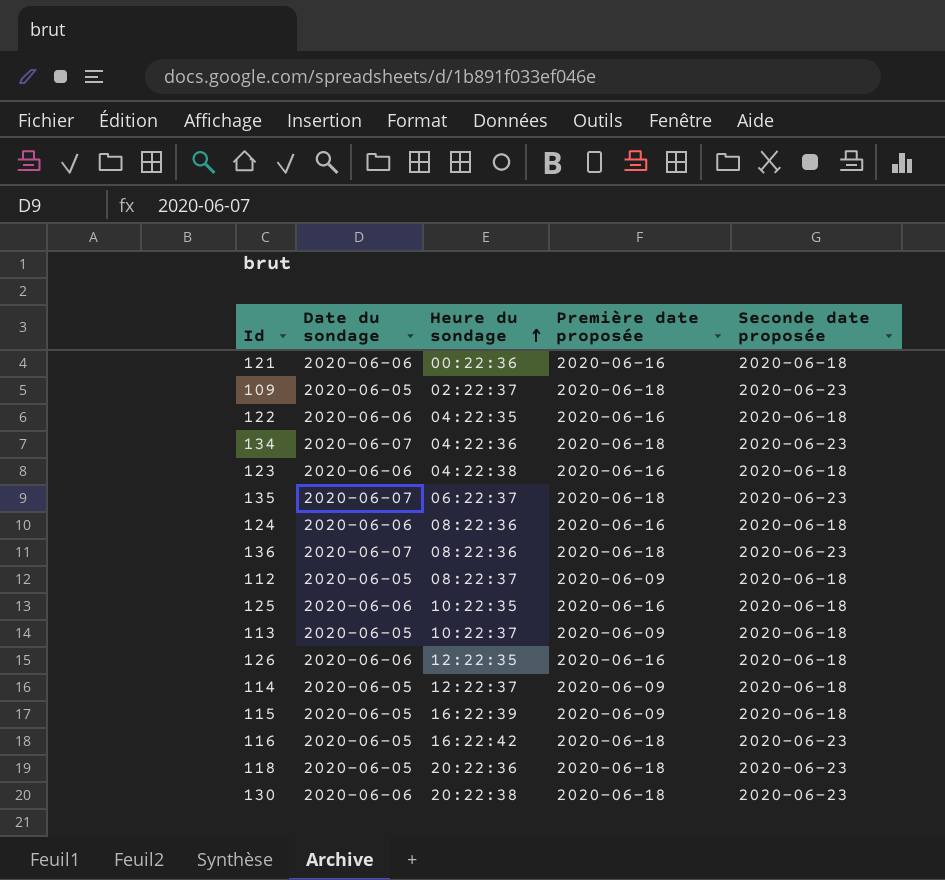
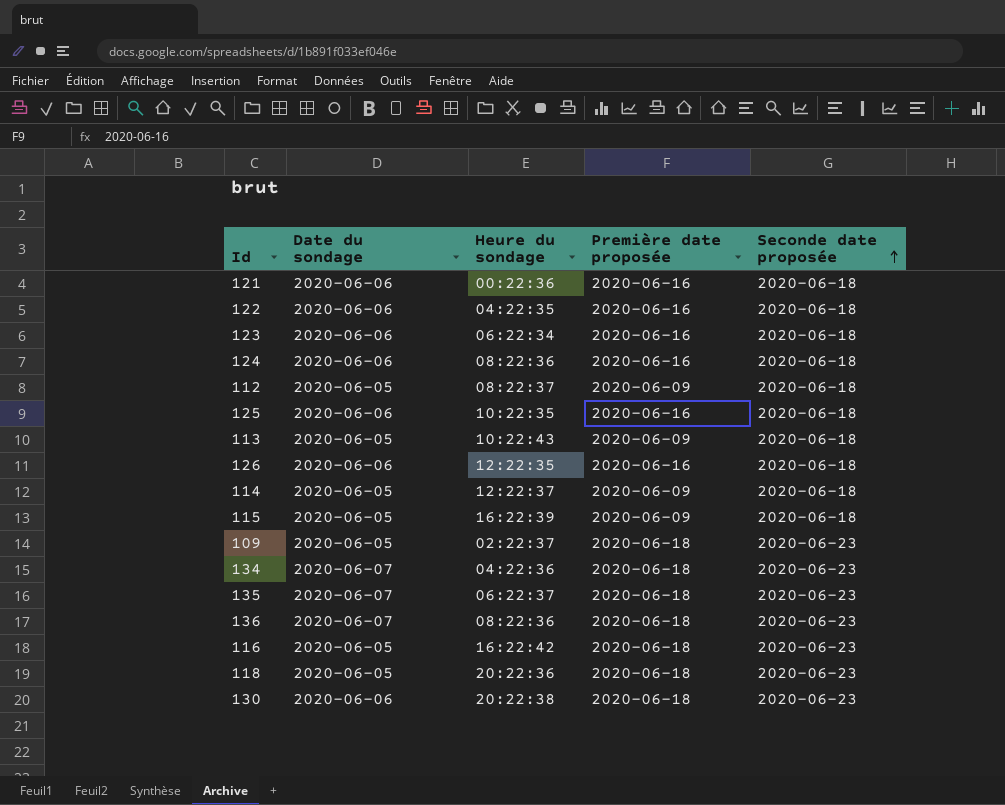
row order: Heure du sondage ascending -> Seconde date proposée ascending
123 | Heure du sondage: 04:22:38 -> 06:22:34
113 | Heure du sondage: 10:22:37 -> 10:22:43

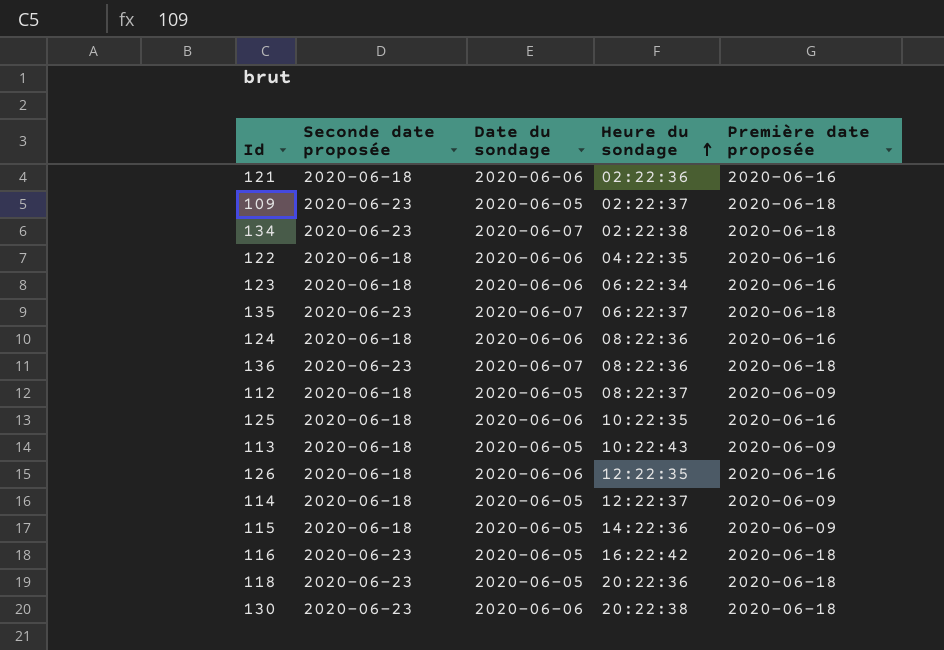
row order: Seconde date proposée ascending -> Heure du sondage ascending
column Seconde date proposée | position: 5 -> 2
121 | Heure du sondage: 00:22:36 -> 02:22:36
134 | Heure du sondage: 04:22:36 -> 02:22:38
115 | Heure du sondage: 16:22:39 -> 14:22:36

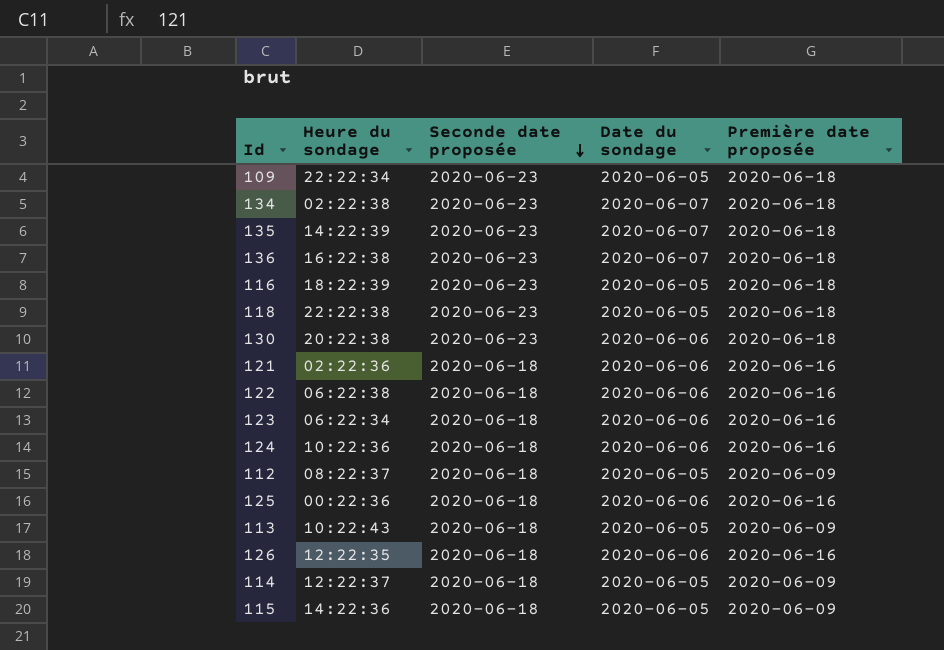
row order: Heure du sondage ascending -> Seconde date proposée descending
column Heure du sondage | position: 4 -> 2
109 | Heure du sondage: 02:22:37 -> 22:22:34
135 | Heure du sondage: 06:22:37 -> 14:22:39
136 | Heure du sondage: 08:22:36 -> 16:22:38
116 | Heure du sondage: 16:22:42 -> 18:22:39
118 | Heure du sondage: 20:22:36 -> 22:22:38
122 | Heure du sondage: 04:22:35 -> 06:22:38
124 | Heure du sondage: 08:22:36 -> 10:22:36
125 | Heure du sondage: 10:22:35 -> 00:22:36

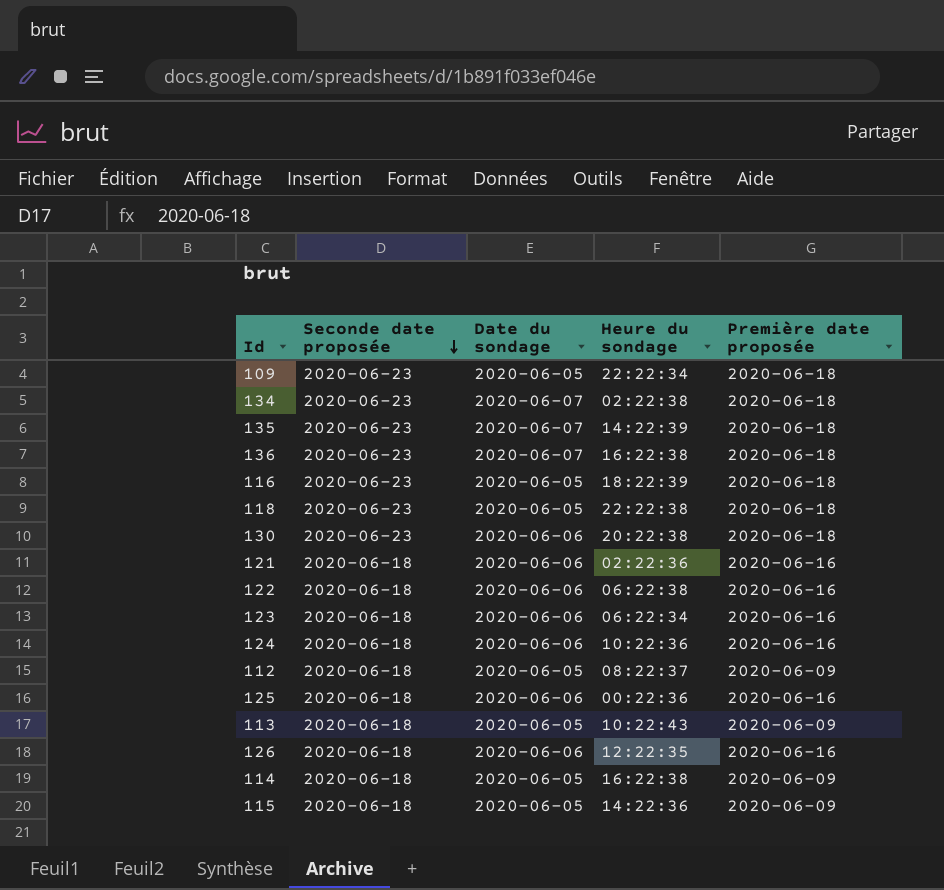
column Heure du sondage | position: 2 -> 4
114 | Heure du sondage: 12:22:37 -> 16:22:38

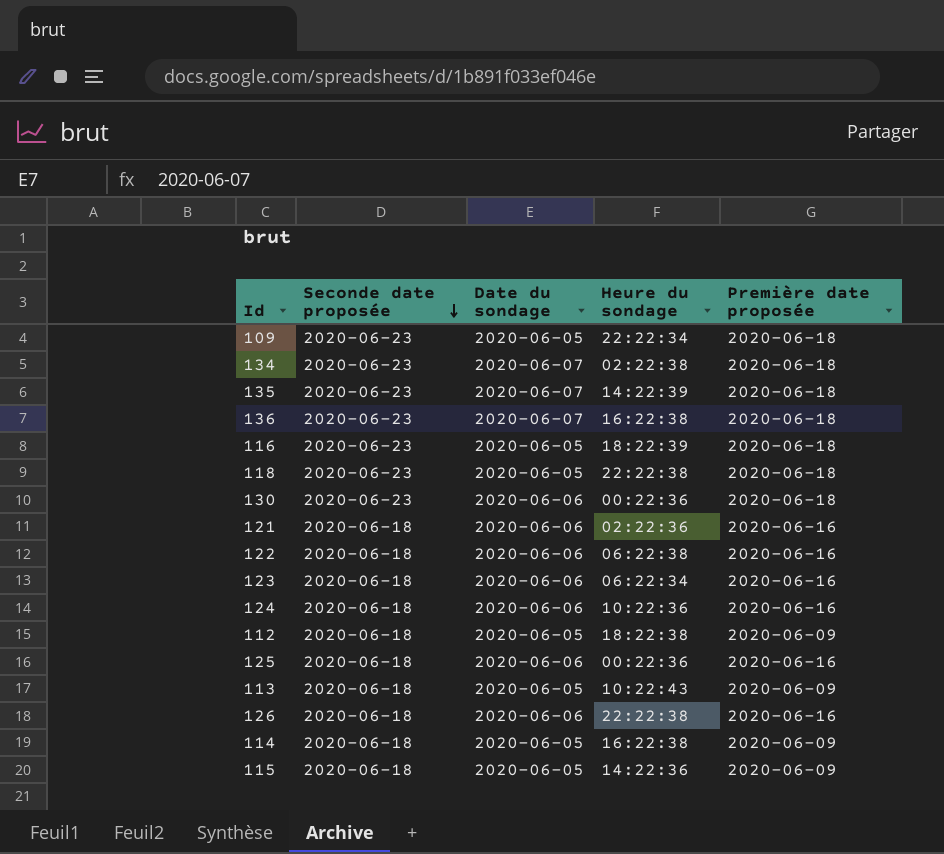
130 | Heure du sondage: 20:22:38 -> 00:22:36
112 | Heure du sondage: 08:22:37 -> 18:22:38
126 | Heure du sondage: 12:22:35 -> 22:22:38

